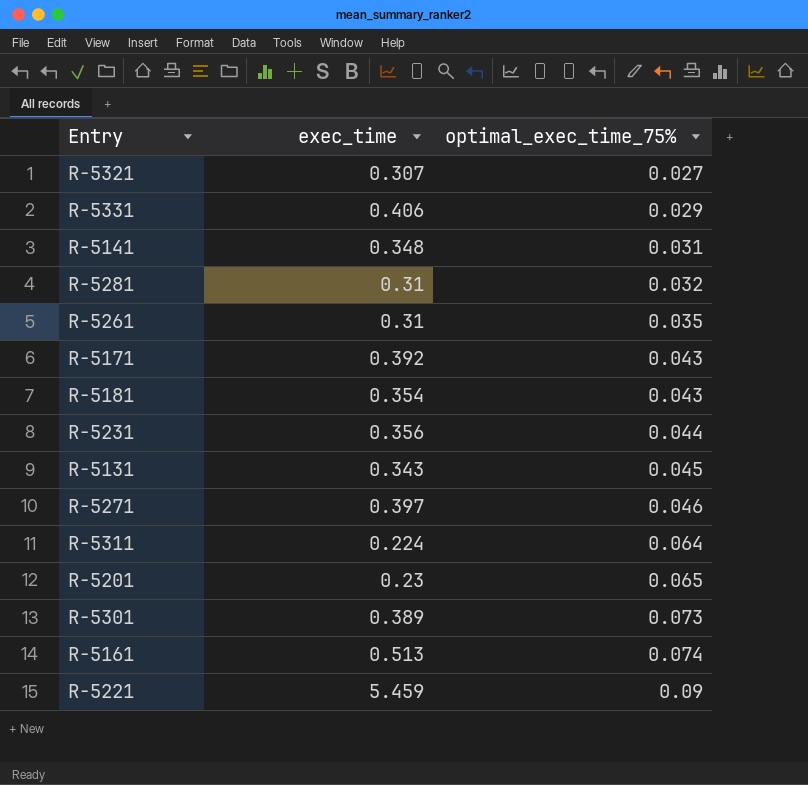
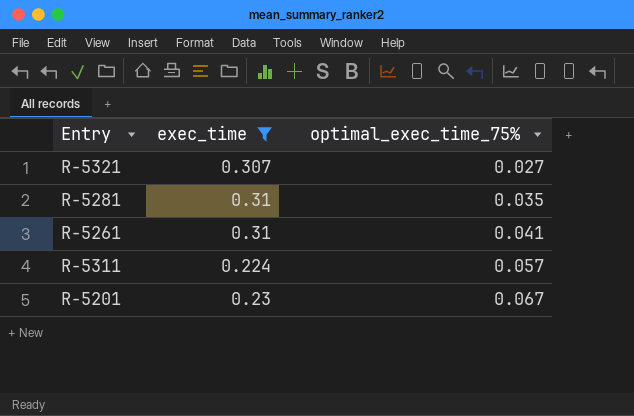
filter: none -> exec_time <= 0.31
R-5281 | optimal_exec_time_75%: 0.032 -> 0.035
R-5261 | optimal_exec_time_75%: 0.035 -> 0.041
R-5311 | optimal_exec_time_75%: 0.064 -> 0.057
R-5201 | optimal_exec_time_75%: 0.065 -> 0.067

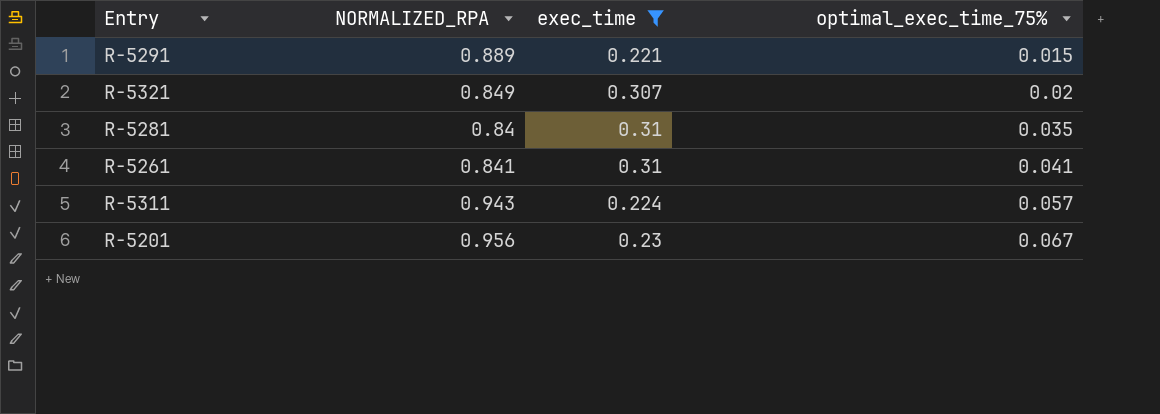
column NORMALIZED_RPA | position: none -> 2
row R-5291: none -> 0.889 | 0.221 | 0.015
R-5321 | optimal_exec_time_75%: 0.027 -> 0.02

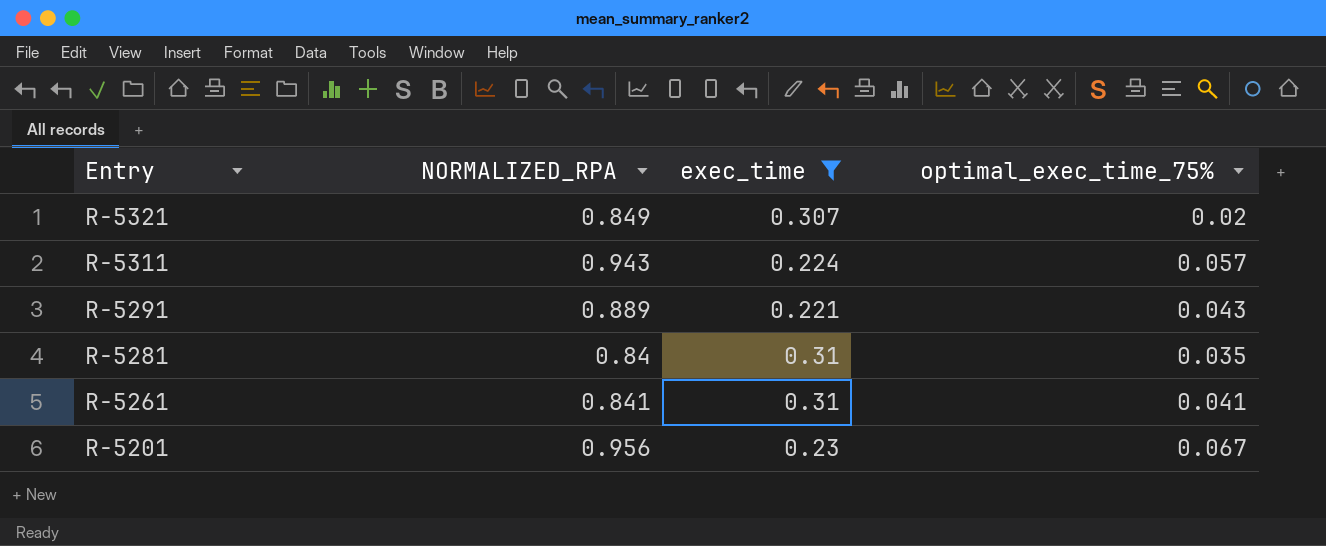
row order: optimal_exec_time_75% ascending -> Entry descending
R-5291 | optimal_exec_time_75%: 0.015 -> 0.043

